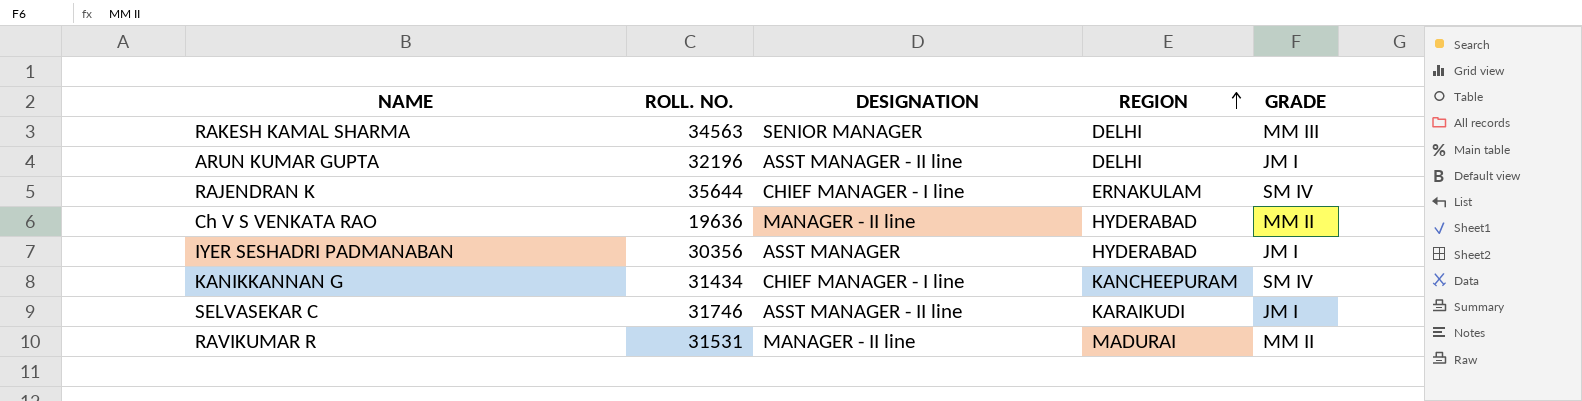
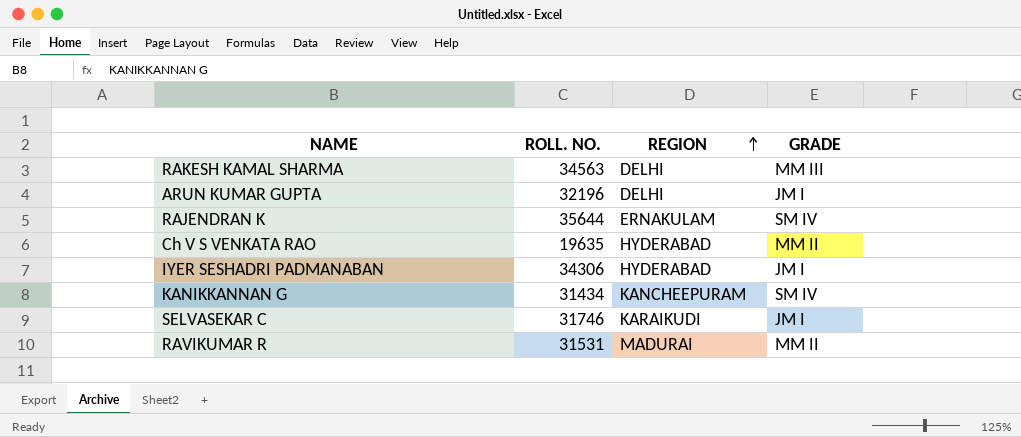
column DESIGNATION | position: 3 -> none
Ch V S VENKATA RAO | ROLL. NO.: 19636 -> 19635
IYER SESHADRI PADMANABAN | ROLL. NO.: 30356 -> 34306

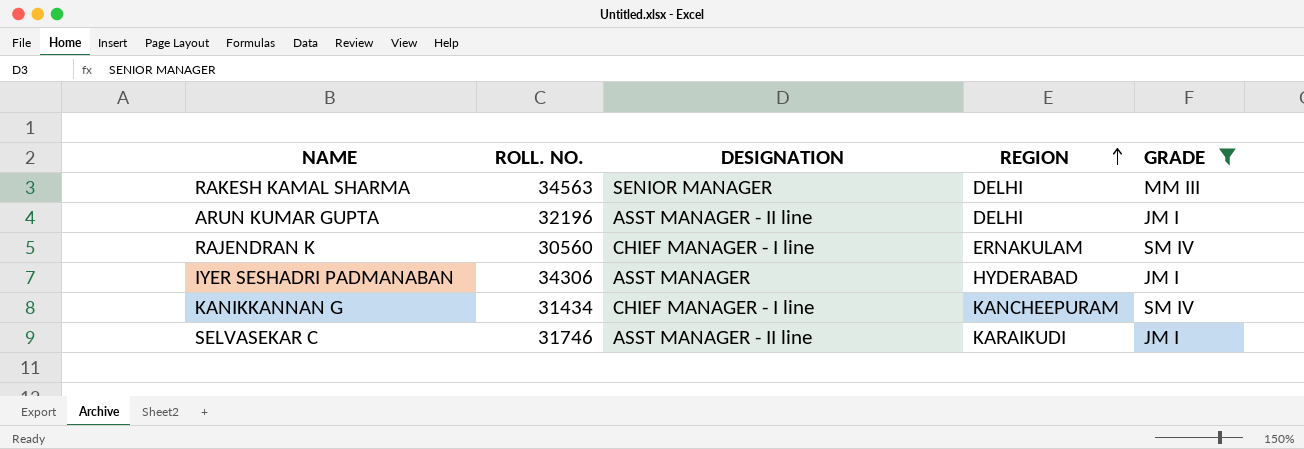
filter: none -> GRADE != MM II
column DESIGNATION | position: none -> 3
RAJENDRAN K | ROLL. NO.: 35644 -> 30560

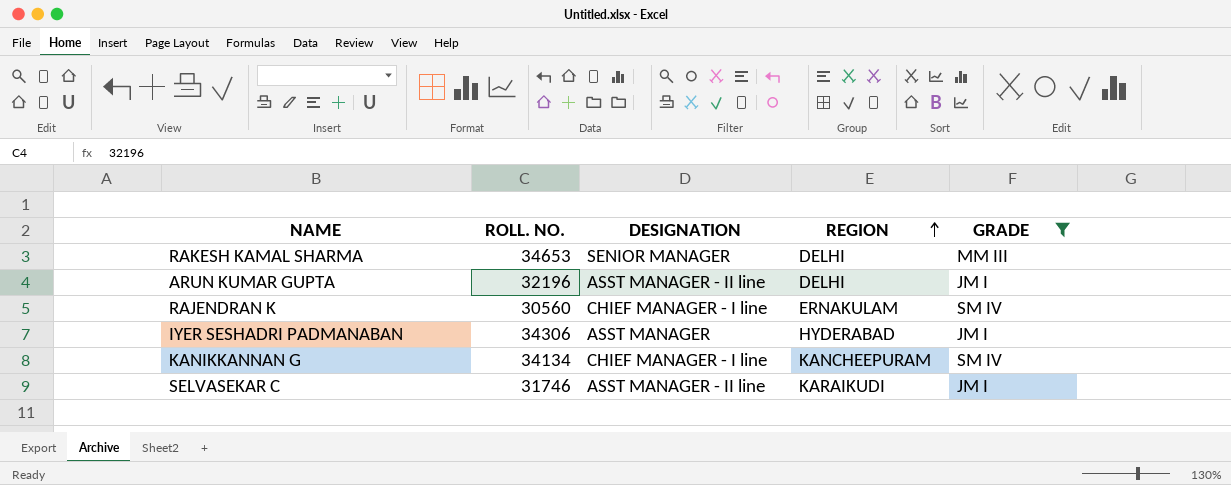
RAKESH KAMAL SHARMA | ROLL. NO.: 34563 -> 34653
KANIKKANNAN G | ROLL. NO.: 31434 -> 34134

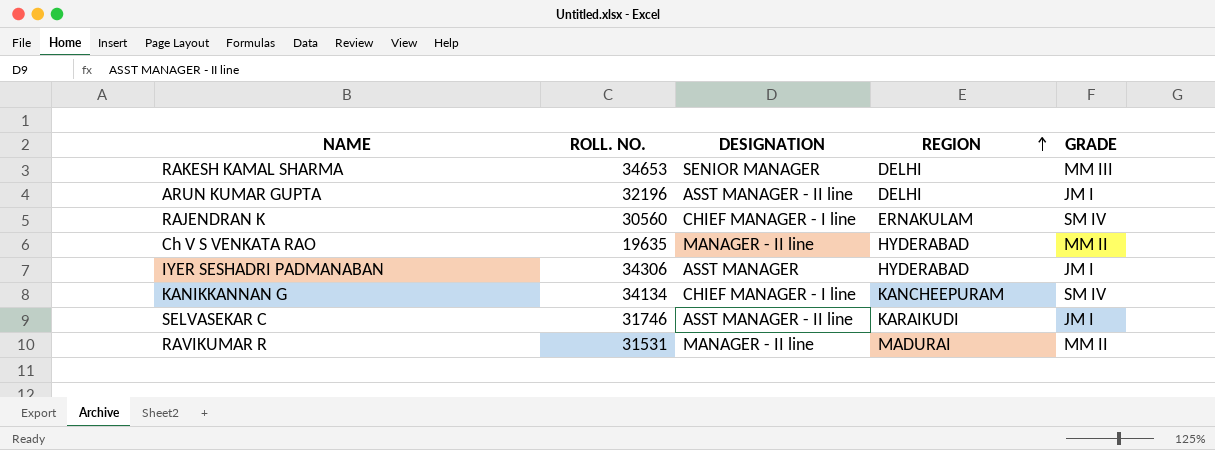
filter: GRADE != MM II -> none

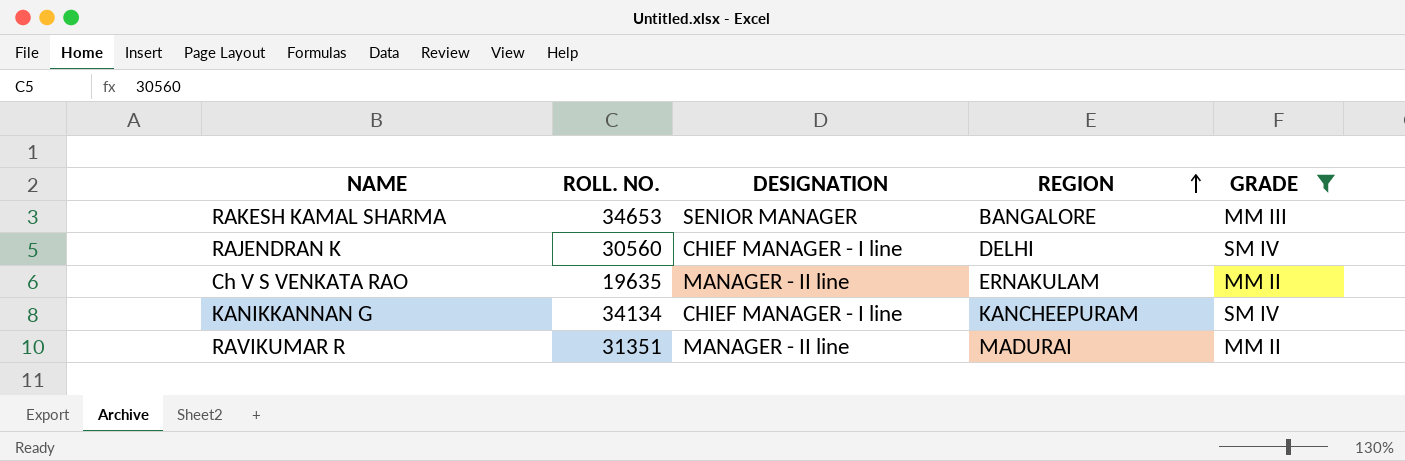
filter: none -> GRADE != JM I
RAKESH KAMAL SHARMA | REGION: DELHI -> BANGALORE
RAJENDRAN K | REGION: ERNAKULAM -> DELHI
Ch V S VENKATA RAO | REGION: HYDERABAD -> ERNAKULAM
RAVIKUMAR R | ROLL. NO.: 31531 -> 31351

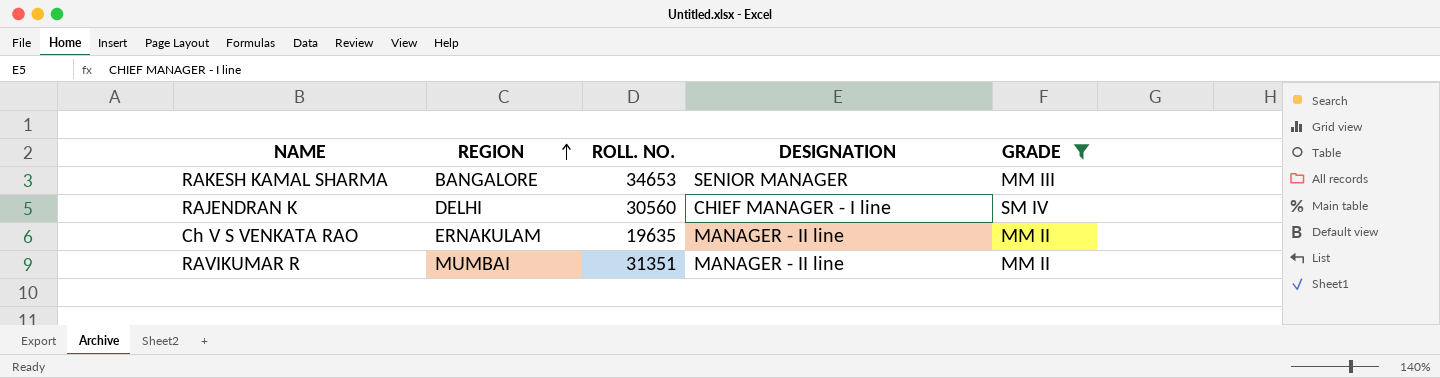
column REGION | position: 4 -> 2
row KANIKKANNAN G: 34134 | CHIEF MANAGER - I line | KANCHEEPURAM | SM IV -> none
RAVIKUMAR R | REGION: MADURAI -> MUMBAI

